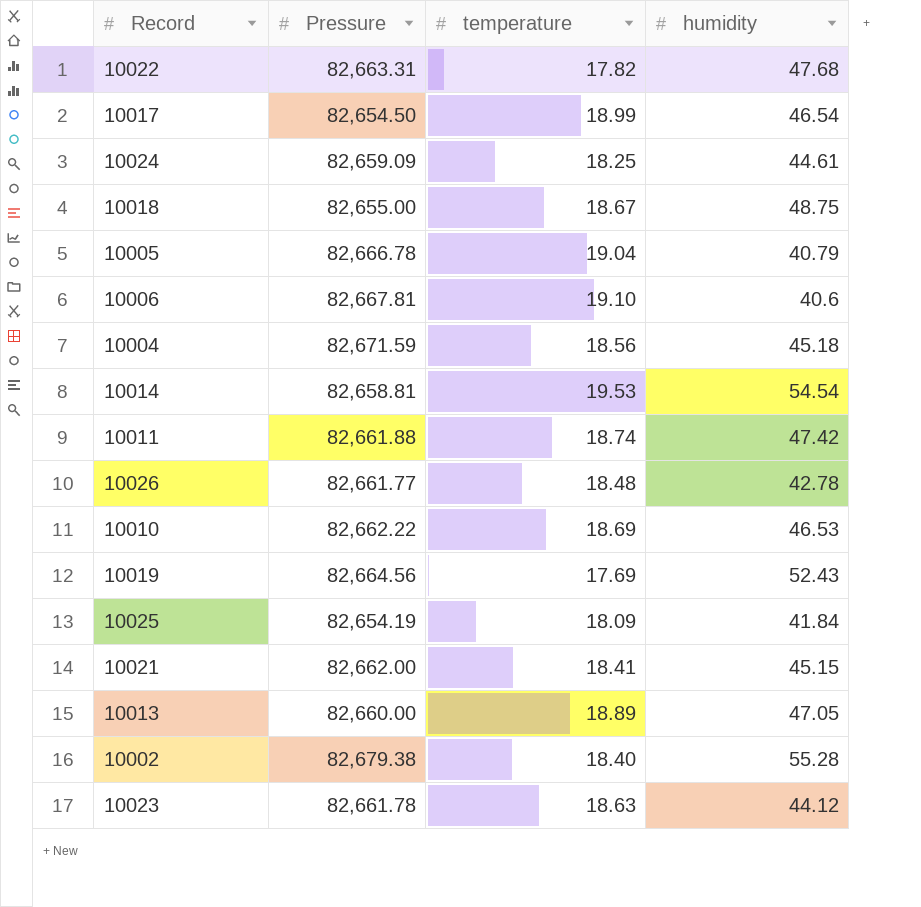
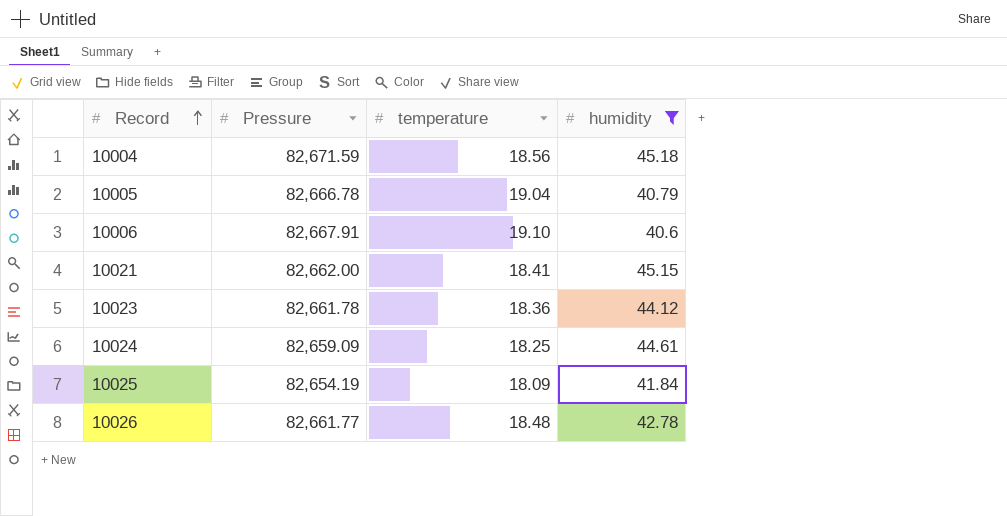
filter: none -> humidity <= 45.18
row order: none -> Record ascending
10006 | Pressure: 82,667.81 -> 82,667.91
10023 | temperature: 18.63 -> 18.36

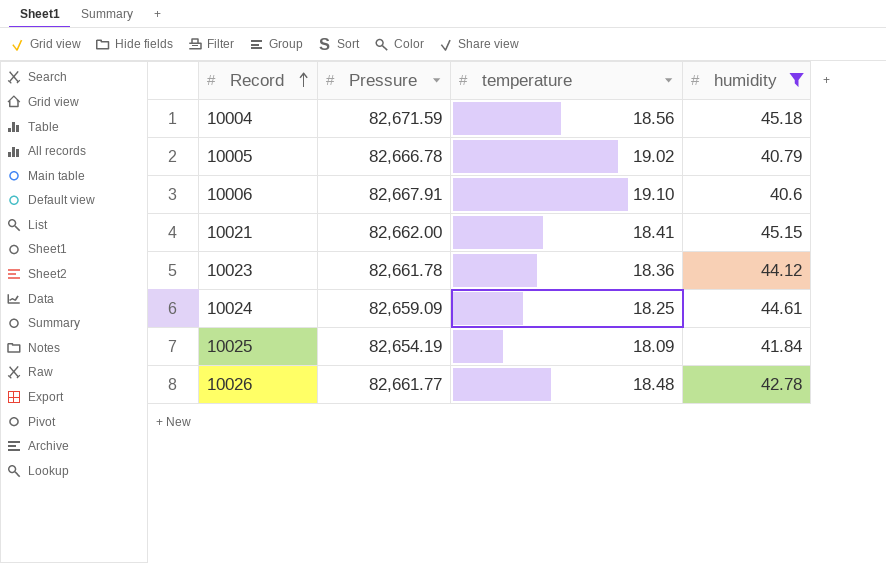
10005 | temperature: 19.04 -> 19.02

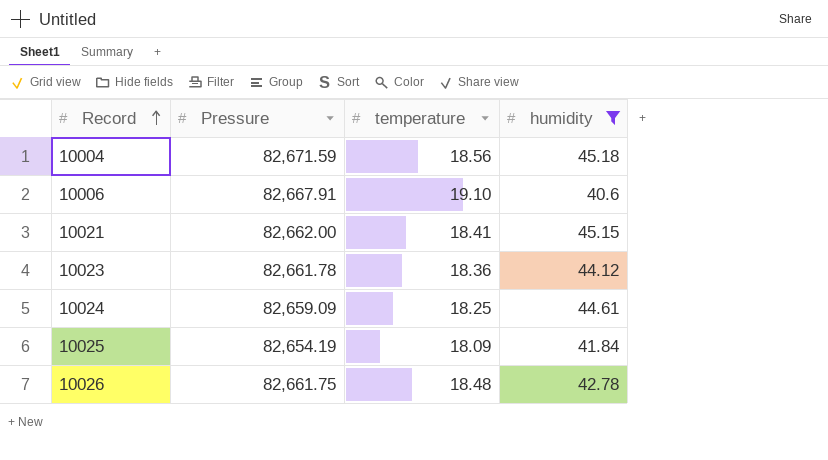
row 10005: 82,666.78 | 19.02 | 40.79 -> none
10026 | Pressure: 82,661.77 -> 82,661.75

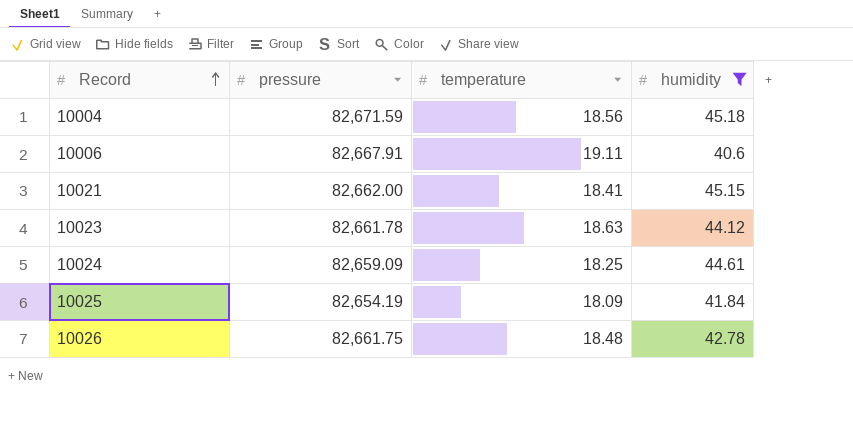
column name: Pressure -> pressure
10006 | temperature: 19.10 -> 19.11
10023 | temperature: 18.36 -> 18.63

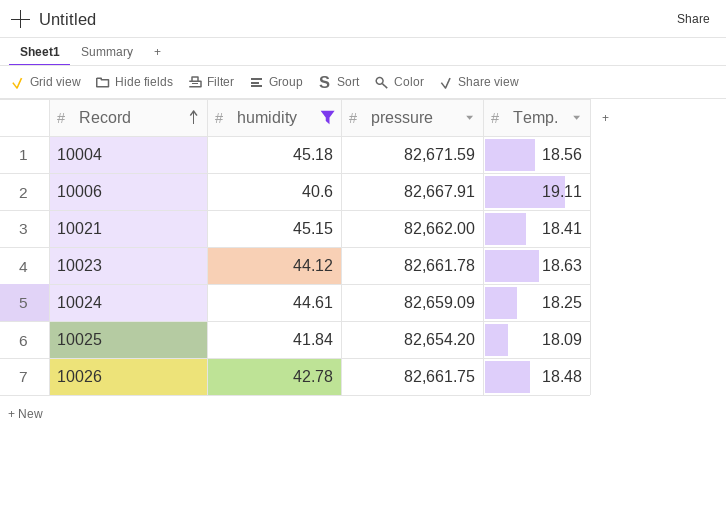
column humidity | position: 4 -> 2
column name: temperature -> Temp.
10025 | pressure: 82,654.19 -> 82,654.20

